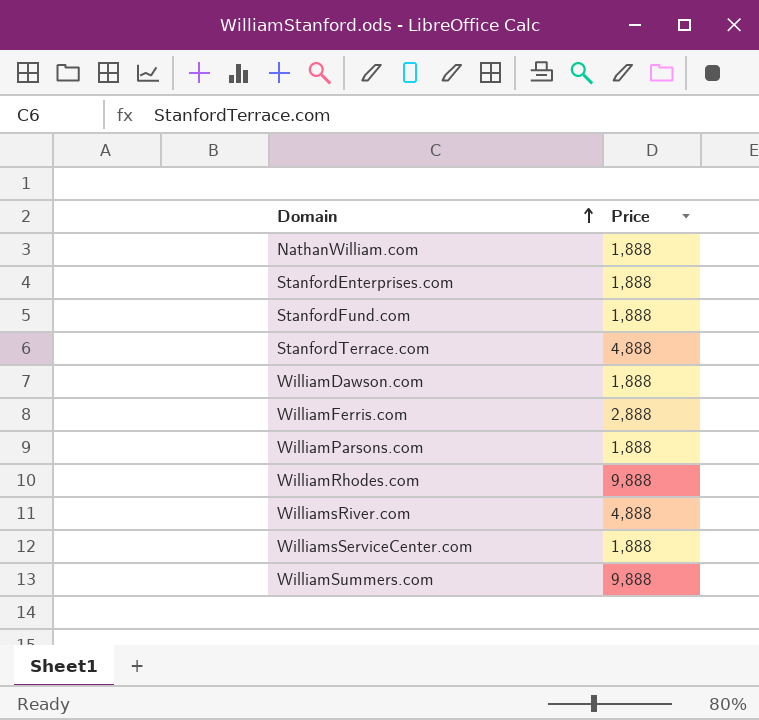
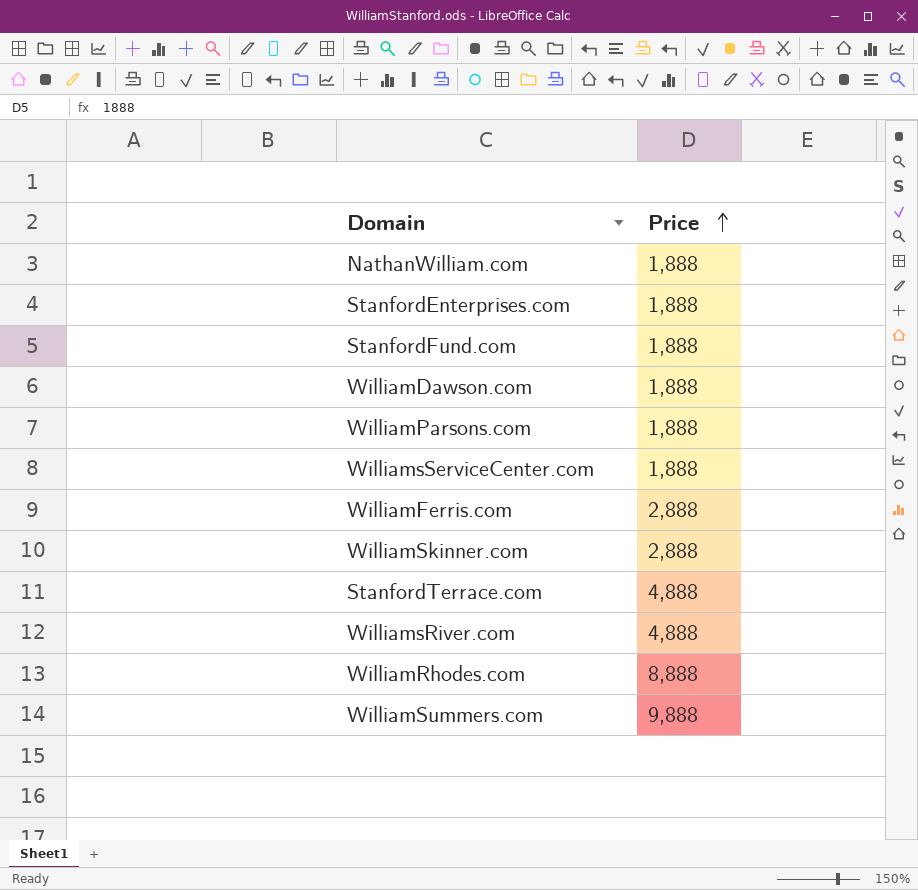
row order: Domain ascending -> Price ascending
row WilliamSkinner.com: none -> 2,888
WilliamRhodes.com | Price: 9,888 -> 8,888

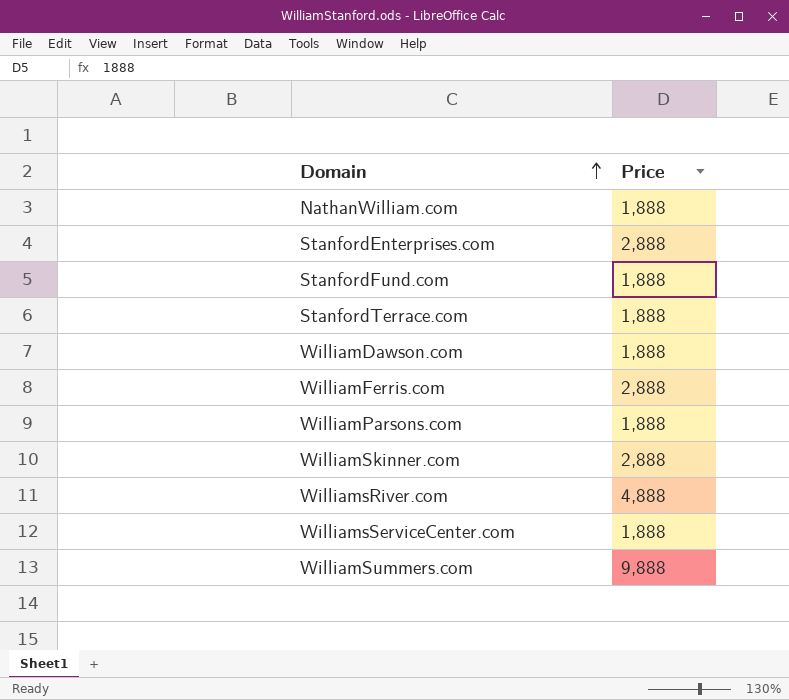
row order: Price ascending -> Domain ascending
row WilliamRhodes.com: 8,888 -> none
StanfordEnterprises.com | Price: 1,888 -> 2,888
StanfordTerrace.com | Price: 4,888 -> 1,888

